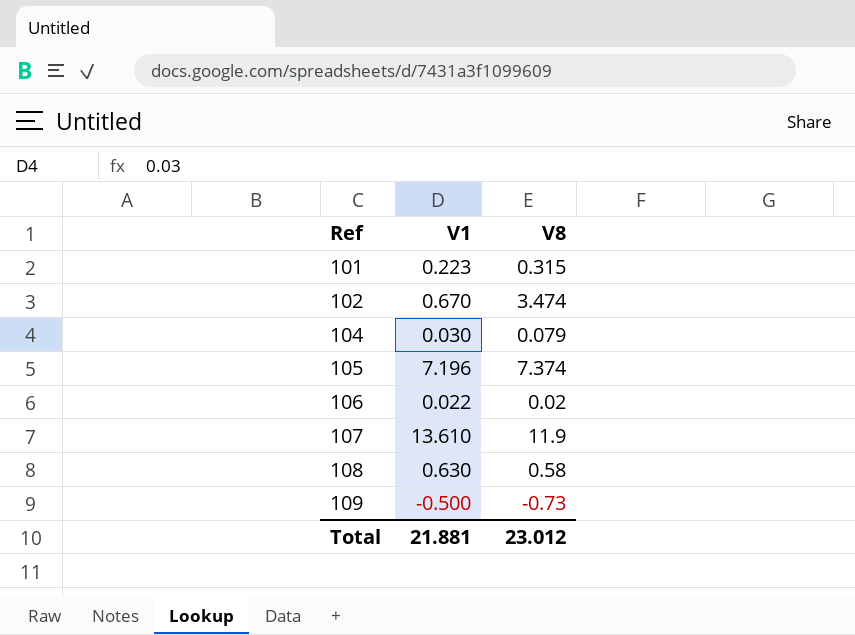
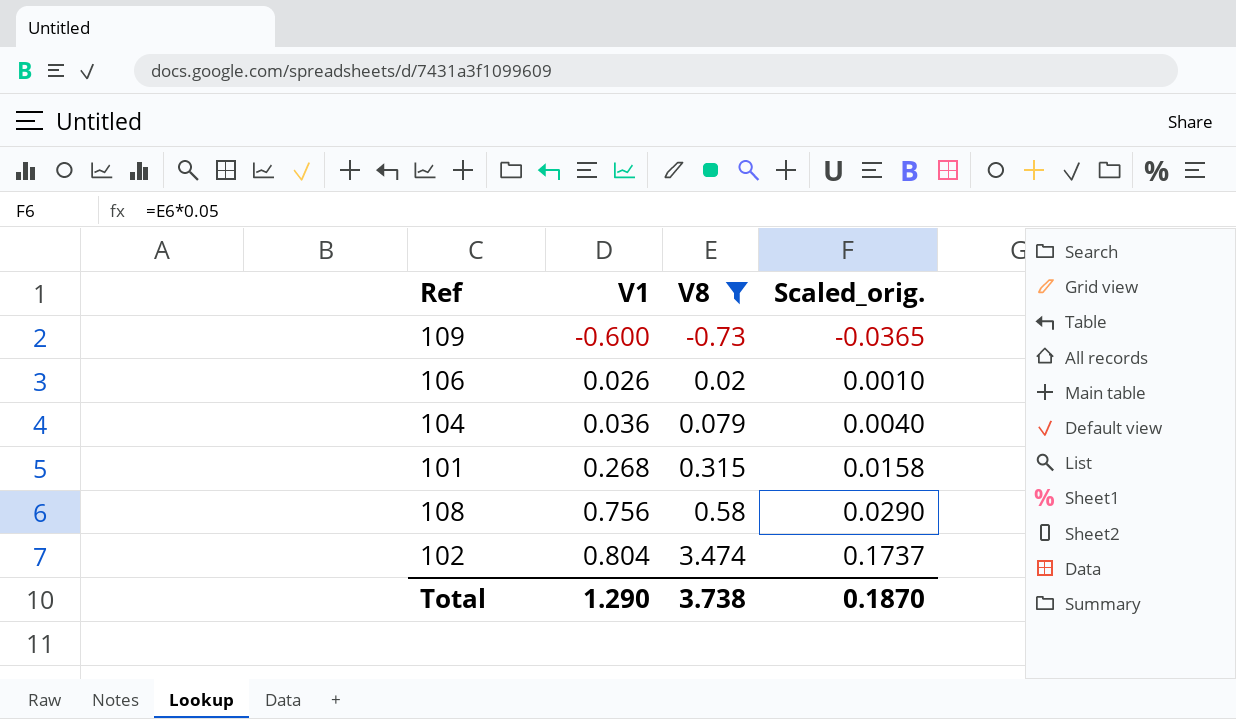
filter: none -> V8 <= 3.474
row order: Ref ascending -> V1 ascending
column Scaled_orig. | formula: none -> [V8] * 0.05
109 | V1: -0.500 -> -0.600
106 | V1: 0.022 -> 0.026
104 | V1: 0.030 -> 0.036
101 | V1: 0.223 -> 0.268
108 | V1: 0.630 -> 0.756
102 | V1: 0.670 -> 0.804
Total | V1: 21.881 -> 1.290
Total | V8: 23.012 -> 3.738

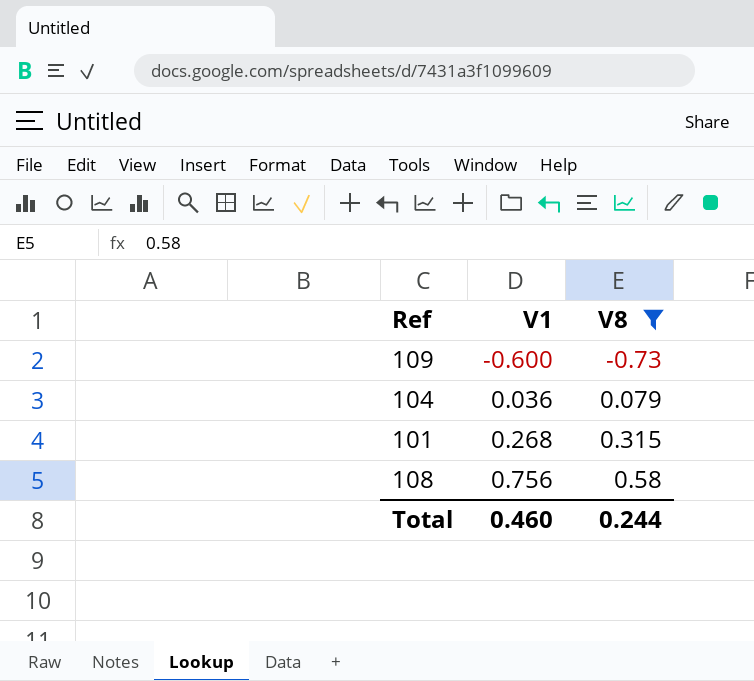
column Scaled_orig. | formula: [V8] * 0.05 -> none
row 106: 0.026 | 0.02 | 0.0010 -> none
row 102: 0.804 | 3.474 | 0.1737 -> none
Total | V1: 1.290 -> 0.460
Total | V8: 3.738 -> 0.244

